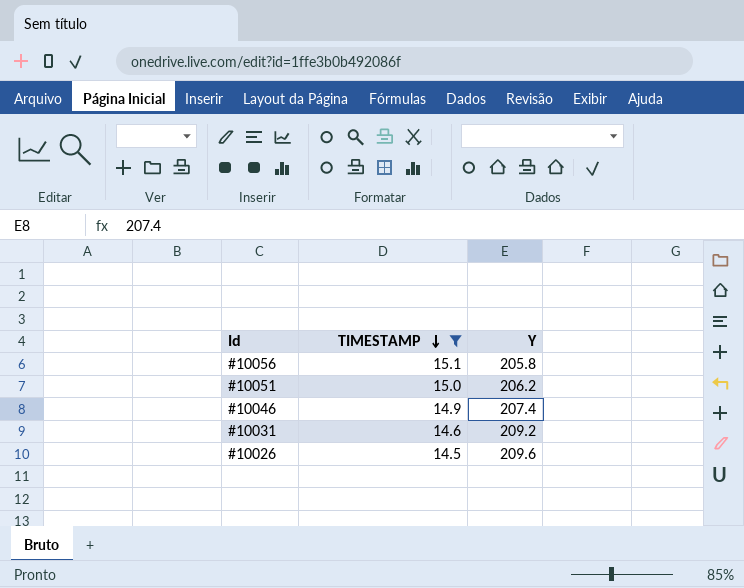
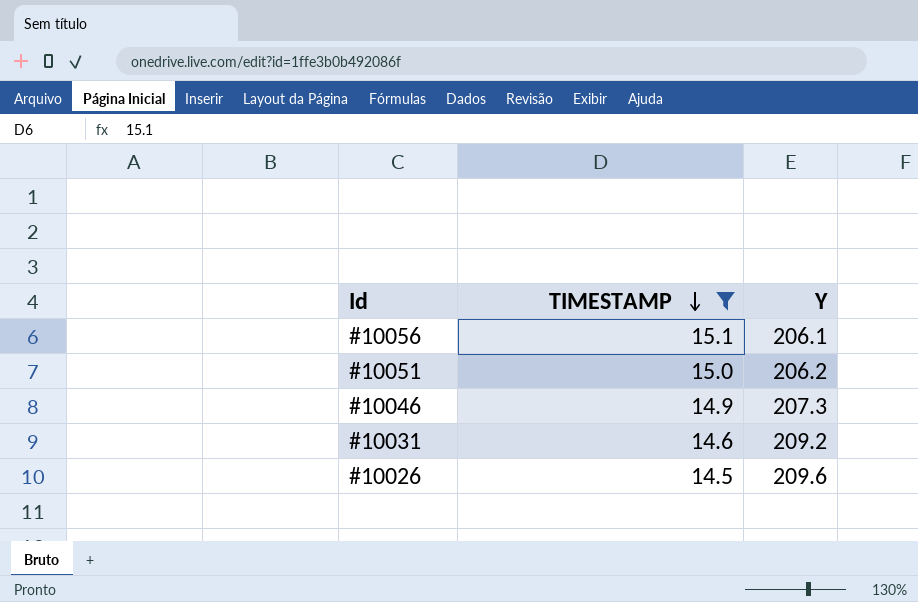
#10056 | Y: 205.8 -> 206.1
#10046 | Y: 207.4 -> 207.3

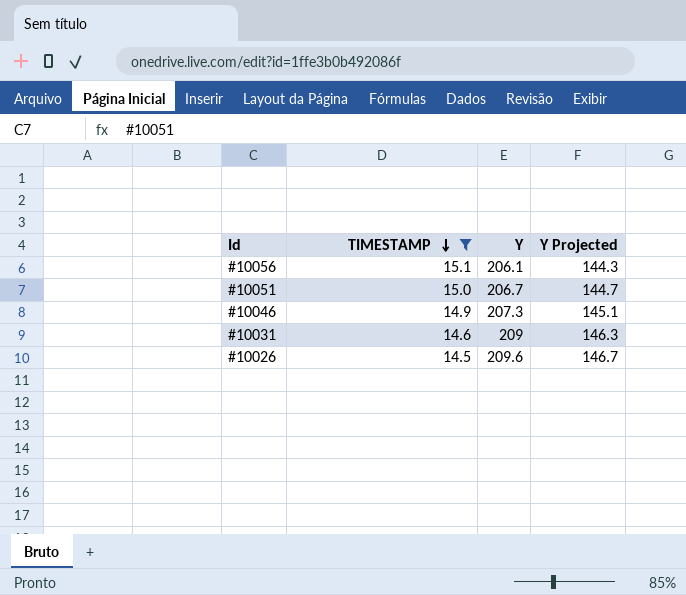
column Y Projected | formula: none -> [Y] * 0.7
#10051 | Y: 206.2 -> 206.7
#10031 | Y: 209.2 -> 209

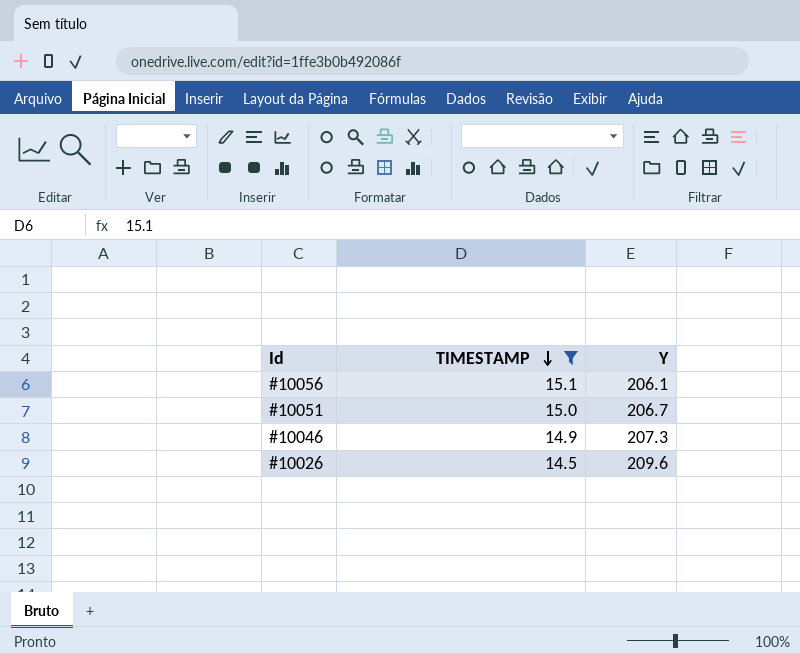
column Y Projected | formula: [Y] * 0.7 -> none
row #10031: 14.6 | 209 | 146.3 -> none

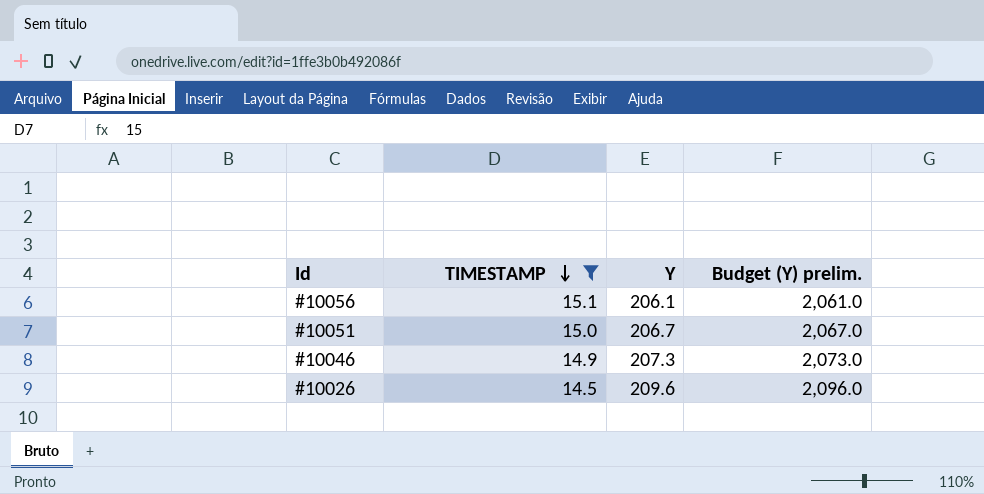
column Budget (Y) prelim. | formula: none -> [Y] * 10

